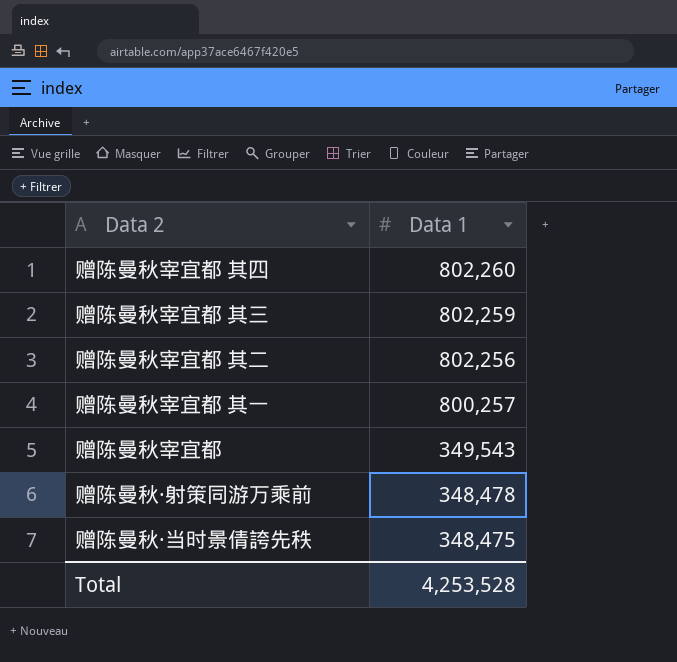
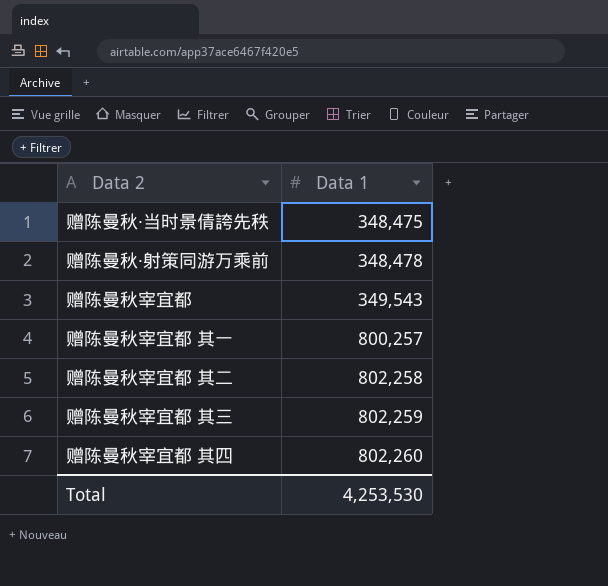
row order: Data 1 descending -> Data 1 ascending
赠陈曼秋宰宜都 其二 | Data 1: 802,256 -> 802,258
Total | Data 1: 4,253,528 -> 4,253,530

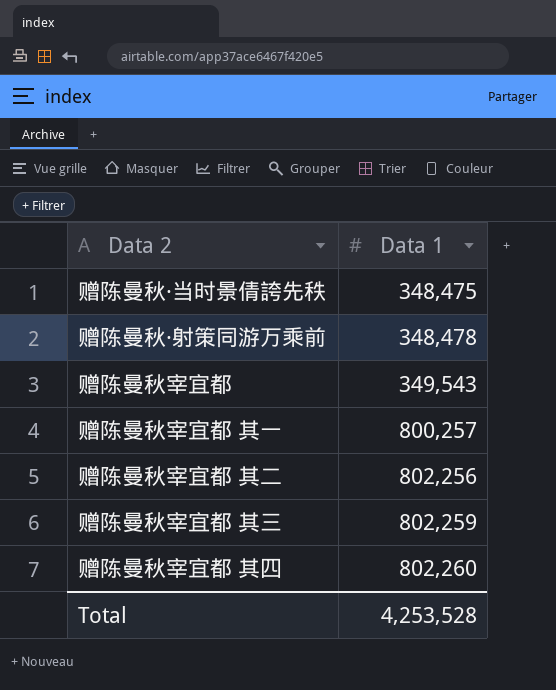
赠陈曼秋宰宜都 其二 | Data 1: 802,258 -> 802,256
Total | Data 1: 4,253,530 -> 4,253,528

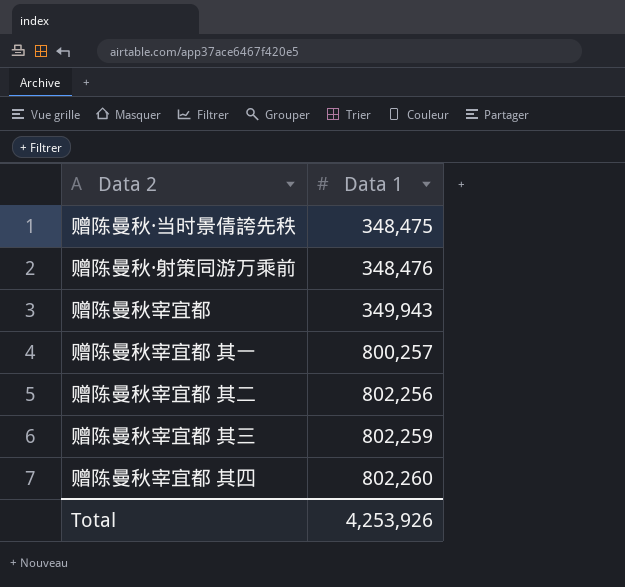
赠陈曼秋·射策同游万乘前 | Data 1: 348,478 -> 348,476
赠陈曼秋宰宜都 | Data 1: 349,543 -> 349,943
Total | Data 1: 4,253,528 -> 4,253,926

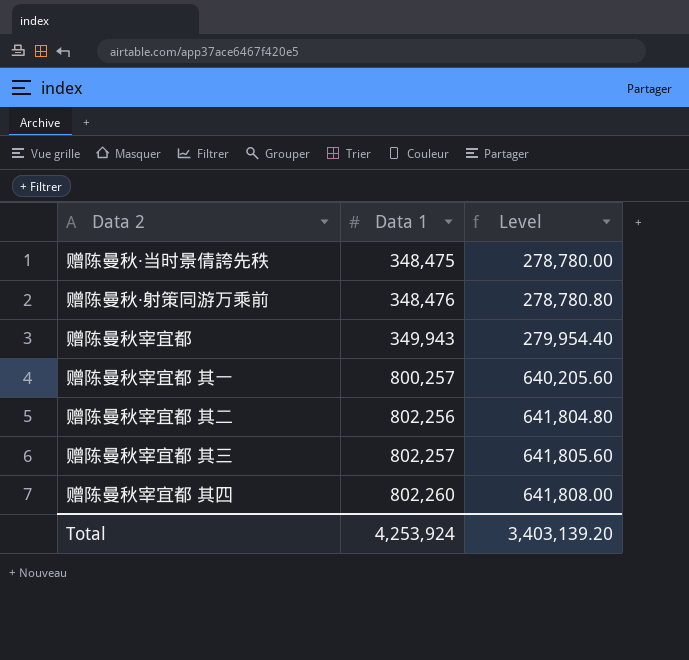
column Level | formula: none -> [Data 1] * 0.8
赠陈曼秋宰宜都 其三 | Data 1: 802,259 -> 802,257
Total | Data 1: 4,253,926 -> 4,253,924

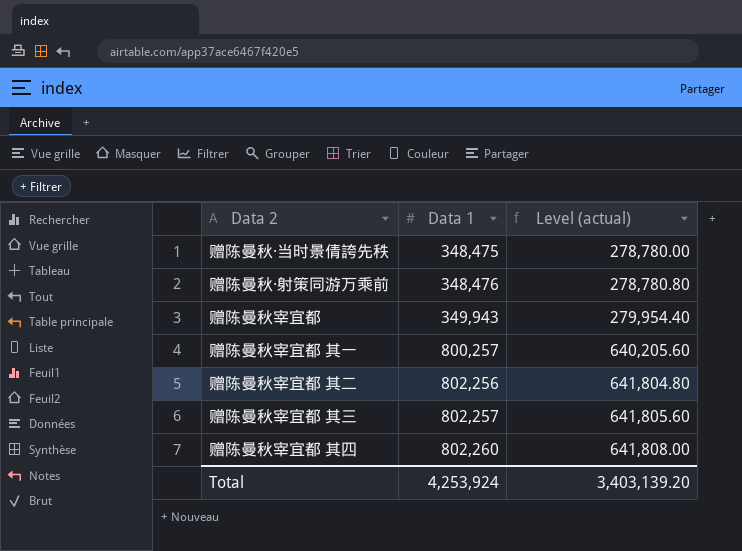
column name: Level -> Level (actual)

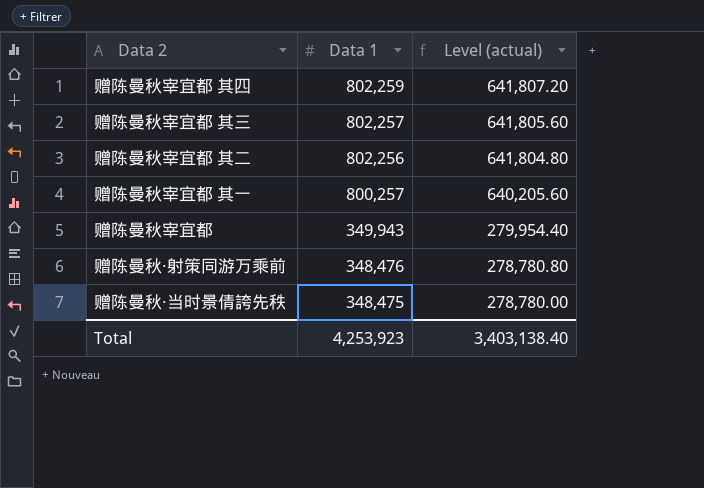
row order: Data 1 ascending -> Data 1 descending
赠陈曼秋宰宜都 其四 | Data 1: 802,260 -> 802,259
赠陈曼秋宰宜都 其四 | Level (actual): 641,808.00 -> 641,807.20
Total | Data 1: 4,253,924 -> 4,253,923
Total | Level (actual): 3,403,139.20 -> 3,403,138.40

